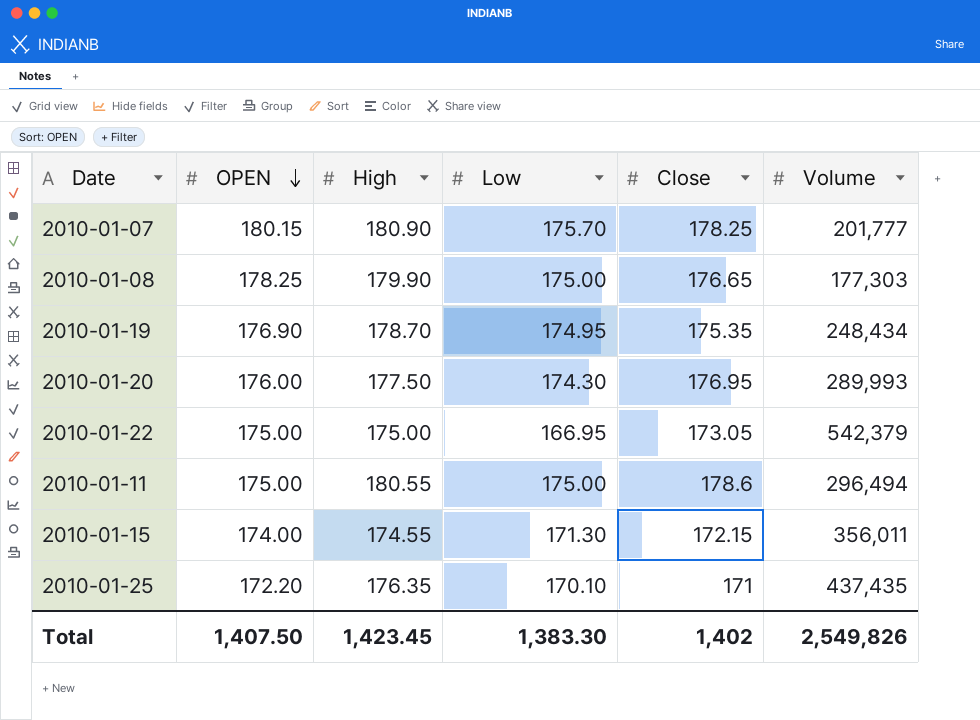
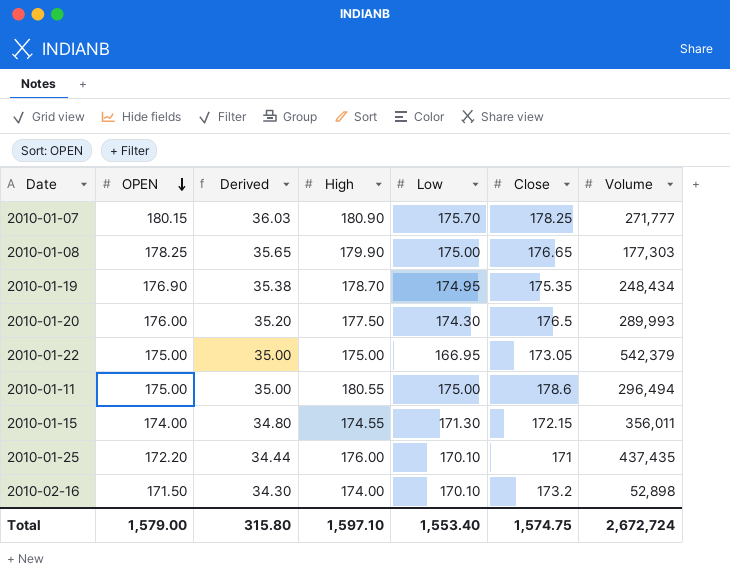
column Derived | formula: none -> [OPEN] * 0.2
2010-01-07 | Volume: 201,777 -> 271,777
2010-01-20 | Close: 176.95 -> 176.5
2010-01-25 | High: 176.35 -> 176.00
row 2010-02-16: none -> 171.50 | 34.30 | 174.00 | 170.10 | 173.2 | 52,898
Total | OPEN: 1,407.50 -> 1,579.00
Total | High: 1,423.45 -> 1,597.10
Total | Low: 1,383.30 -> 1,553.40
Total | Close: 1,402 -> 1,574.75
Total | Volume: 2,549,826 -> 2,672,724

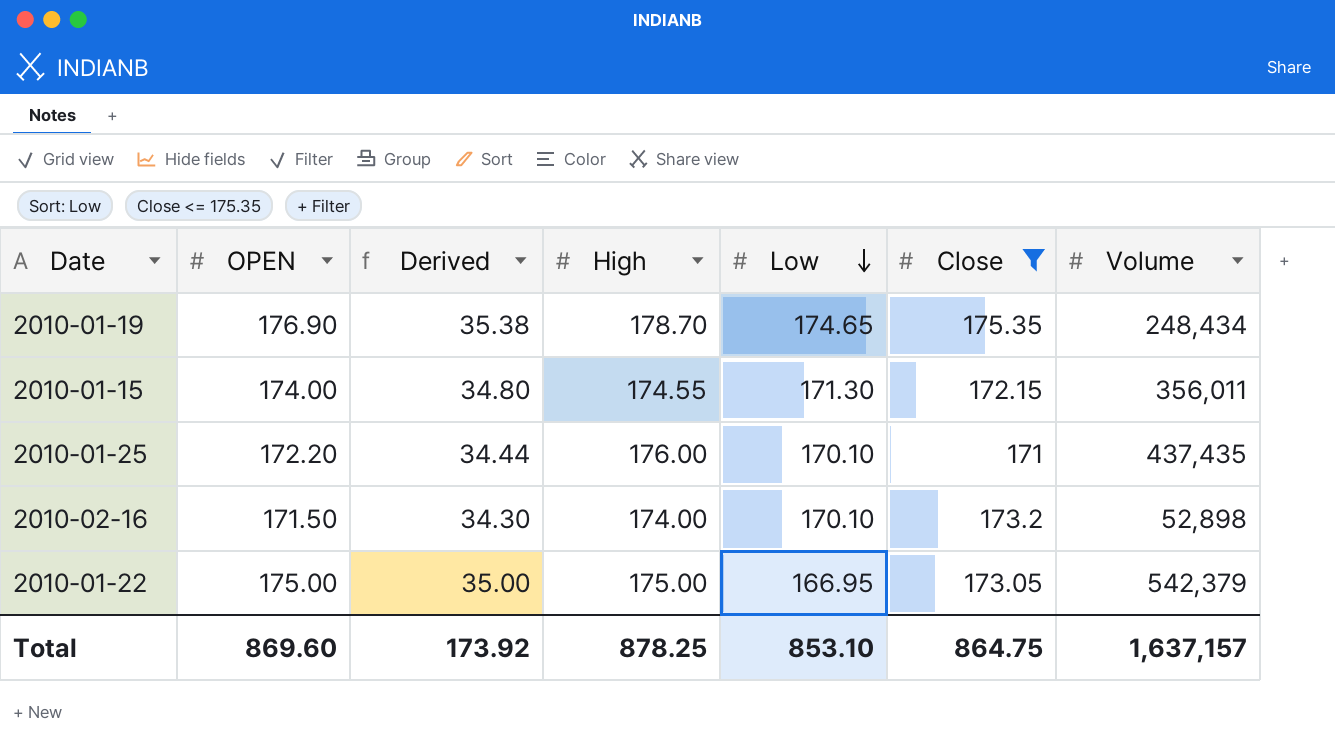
filter: none -> Close <= 175.35
row order: OPEN descending -> Low descending
2010-01-19 | Low: 174.95 -> 174.65
Total | OPEN: 1,579.00 -> 869.60
Total | Derived: 315.80 -> 173.92
Total | High: 1,597.10 -> 878.25
Total | Low: 1,553.40 -> 853.10
Total | Close: 1,574.75 -> 864.75
Total | Volume: 2,672,724 -> 1,637,157

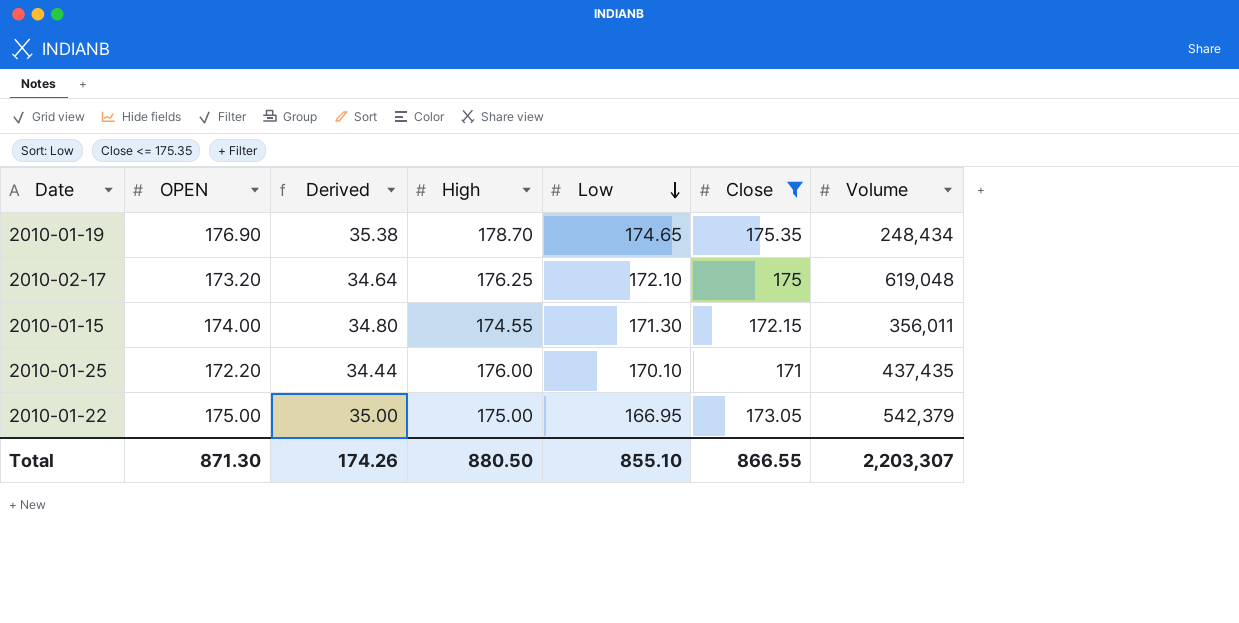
row 2010-02-16: 171.50 | 34.30 | 174.00 | 170.10 | 173.2 | 52,898 -> none
row 2010-02-17: none -> 173.20 | 34.64 | 176.25 | 172.10 | 175 | 619,048
Total | OPEN: 869.60 -> 871.30
Total | Derived: 173.92 -> 174.26
Total | High: 878.25 -> 880.50
Total | Low: 853.10 -> 855.10
Total | Close: 864.75 -> 866.55
Total | Volume: 1,637,157 -> 2,203,307

